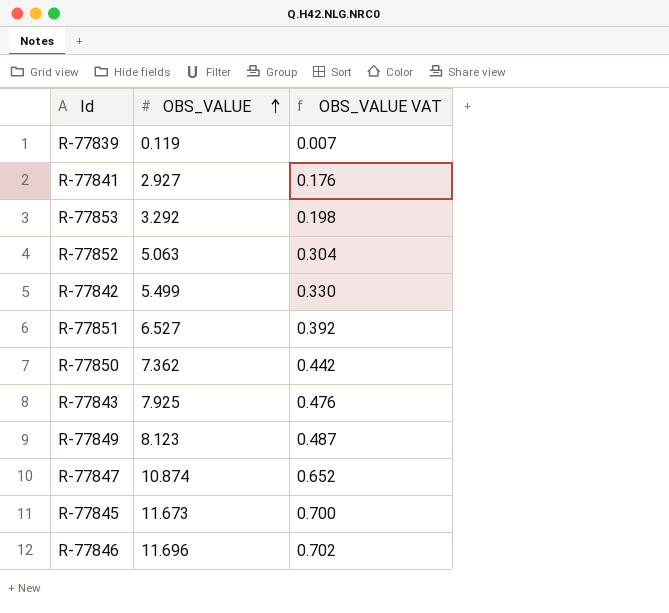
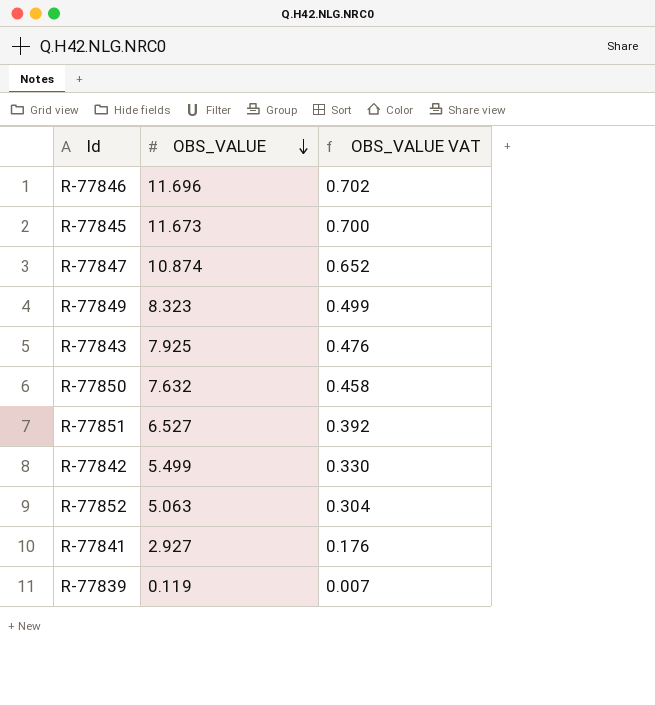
row order: OBS_VALUE ascending -> OBS_VALUE descending
row R-77853: 3.292 | 0.198 -> none
R-77849 | OBS_VALUE: 8.123 -> 8.323
R-77849 | OBS_VALUE VAT: 0.487 -> 0.499
R-77850 | OBS_VALUE: 7.362 -> 7.632
R-77850 | OBS_VALUE VAT: 0.442 -> 0.458

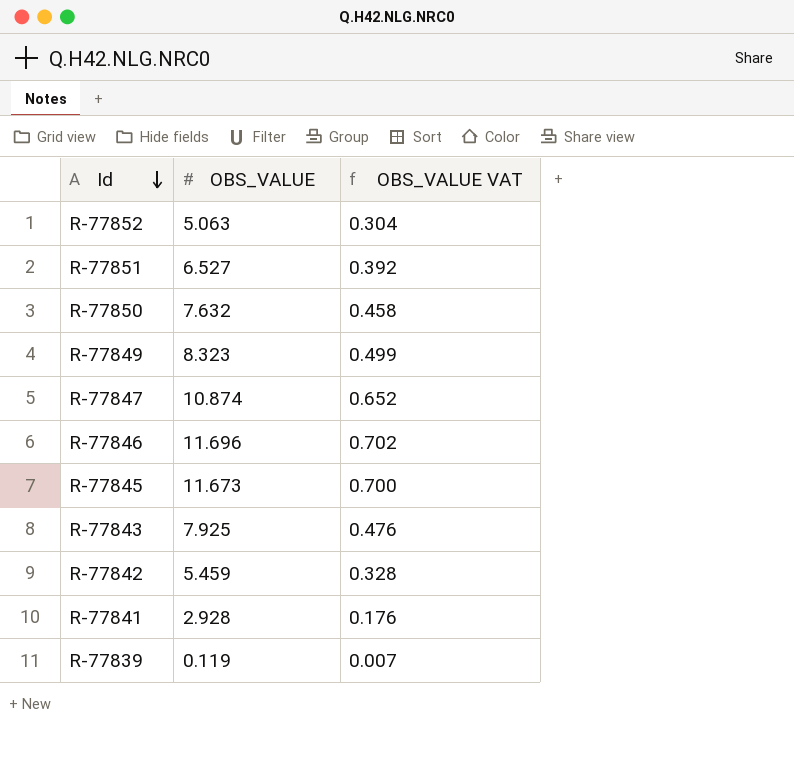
row order: OBS_VALUE descending -> Id descending
R-77842 | OBS_VALUE: 5.499 -> 5.459
R-77842 | OBS_VALUE VAT: 0.330 -> 0.328
R-77841 | OBS_VALUE: 2.927 -> 2.928

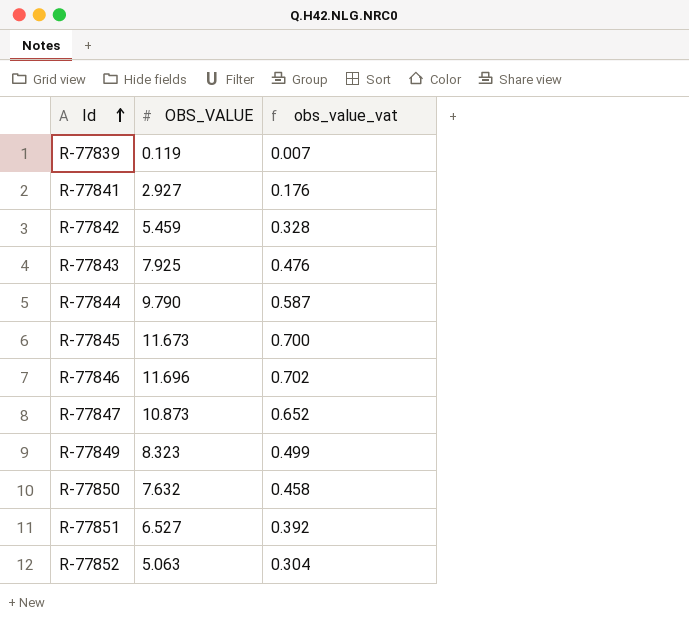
row order: Id descending -> Id ascending
column name: OBS_VALUE VAT -> obs_value_vat
R-77841 | OBS_VALUE: 2.928 -> 2.927
row R-77844: none -> 9.790 | 0.587
R-77847 | OBS_VALUE: 10.874 -> 10.873

